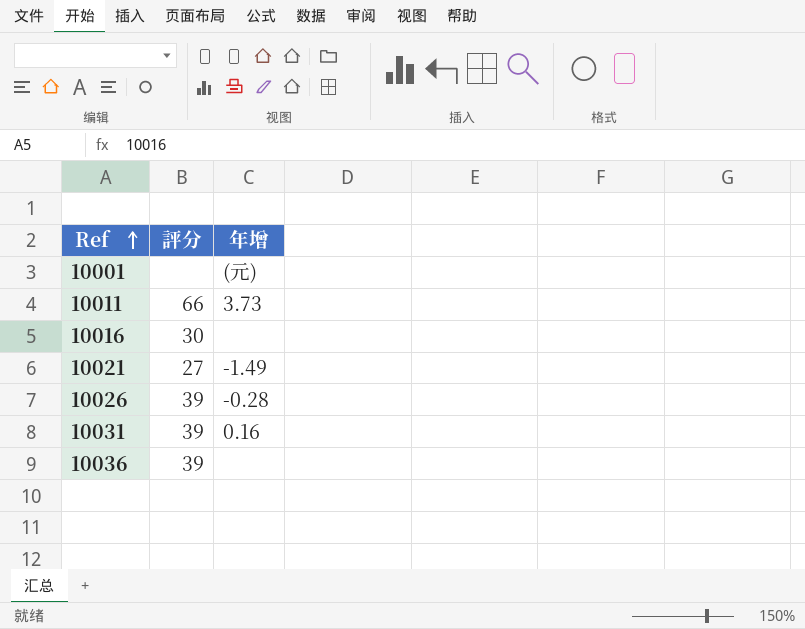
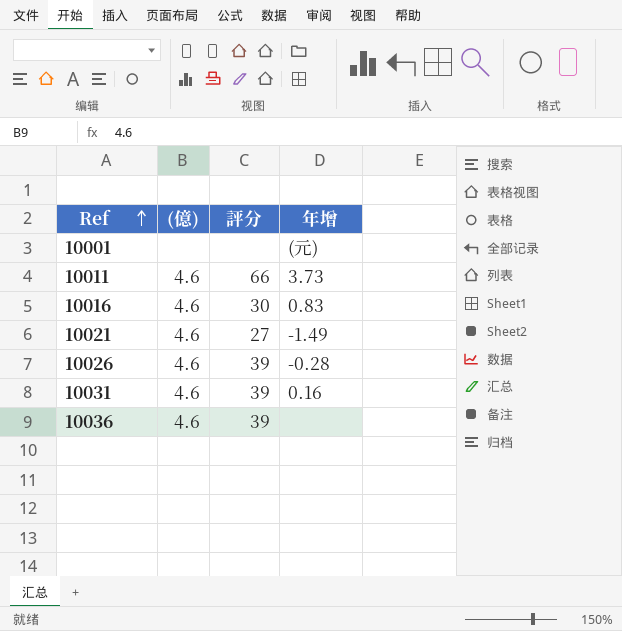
column (億) | position: none -> 2
10016 | 年增: none -> 0.83

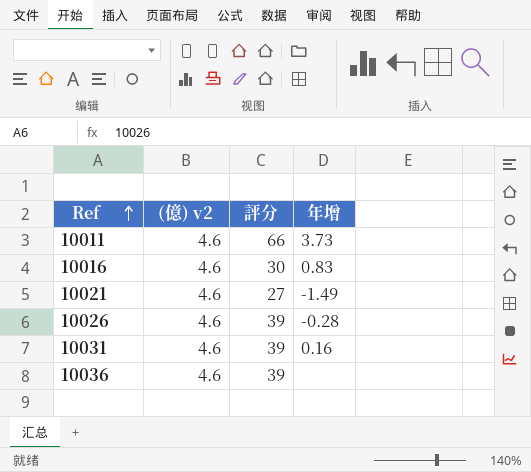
column name: (億) -> (億) v2
row 10001: none | none | (元) -> none

